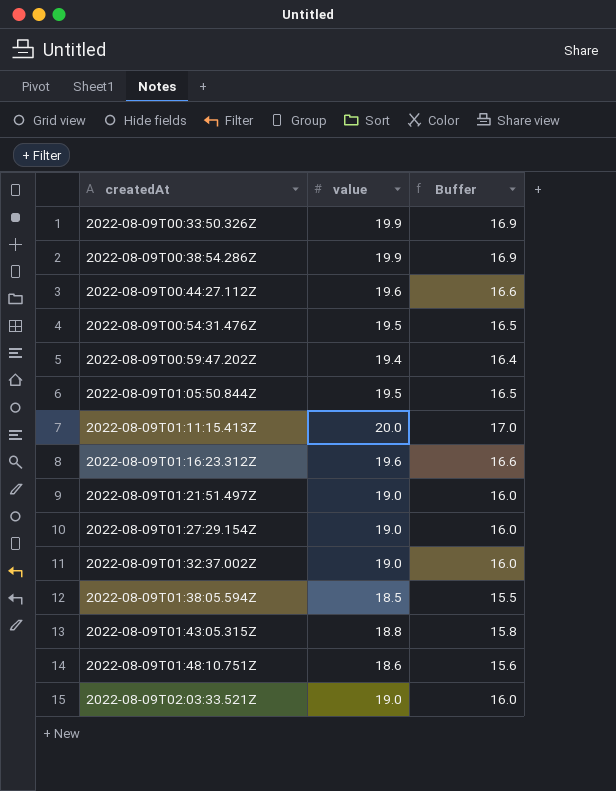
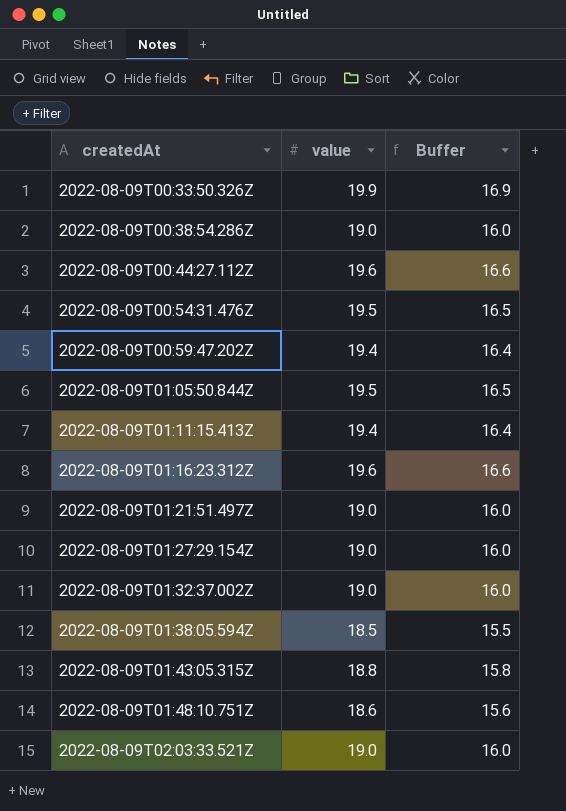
2022-08-09T00:38:54.286Z | value: 19.9 -> 19.0
2022-08-09T00:38:54.286Z | Buffer: 16.9 -> 16.0
2022-08-09T01:11:15.413Z | value: 20.0 -> 19.4
2022-08-09T01:11:15.413Z | Buffer: 17.0 -> 16.4

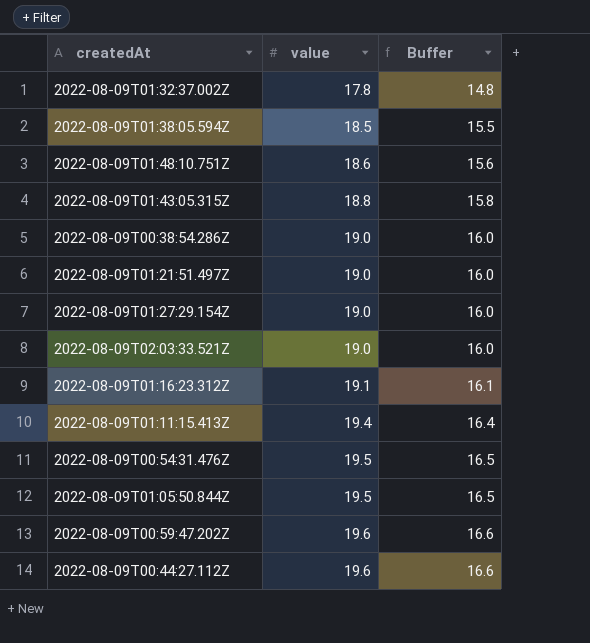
row order: createdAt ascending -> value ascending
row 2022-08-09T00:33:50.326Z: 19.9 | 16.9 -> none
2022-08-09T01:32:37.002Z | value: 19.0 -> 17.8
2022-08-09T01:32:37.002Z | Buffer: 16.0 -> 14.8
2022-08-09T01:16:23.312Z | value: 19.6 -> 19.1
2022-08-09T01:16:23.312Z | Buffer: 16.6 -> 16.1
2022-08-09T00:59:47.202Z | value: 19.4 -> 19.6
2022-08-09T00:59:47.202Z | Buffer: 16.4 -> 16.6

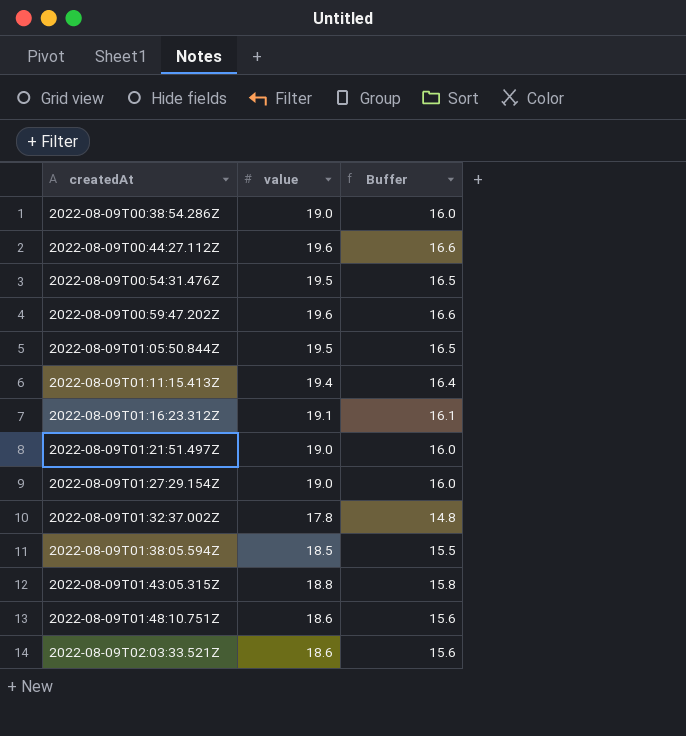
row order: value ascending -> createdAt ascending
2022-08-09T02:03:33.521Z | value: 19.0 -> 18.6
2022-08-09T02:03:33.521Z | Buffer: 16.0 -> 15.6

